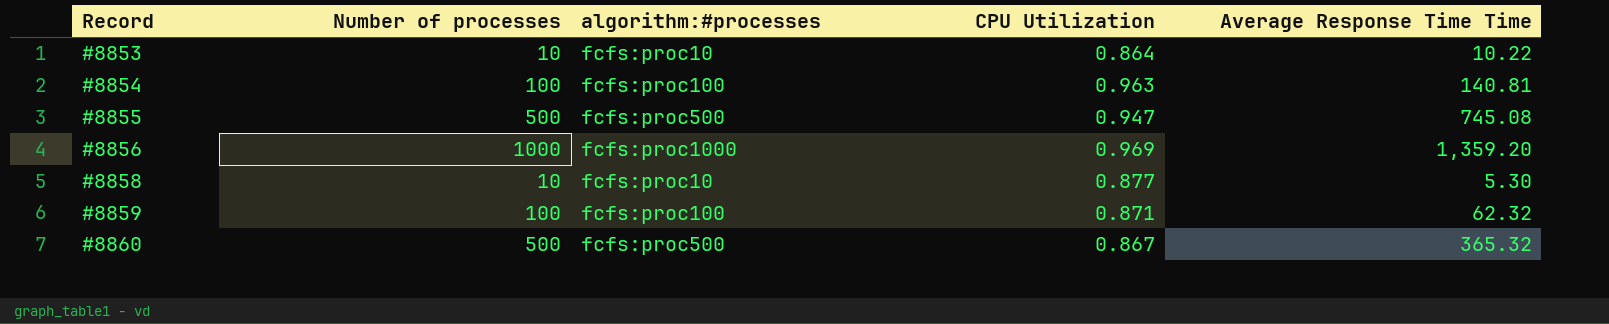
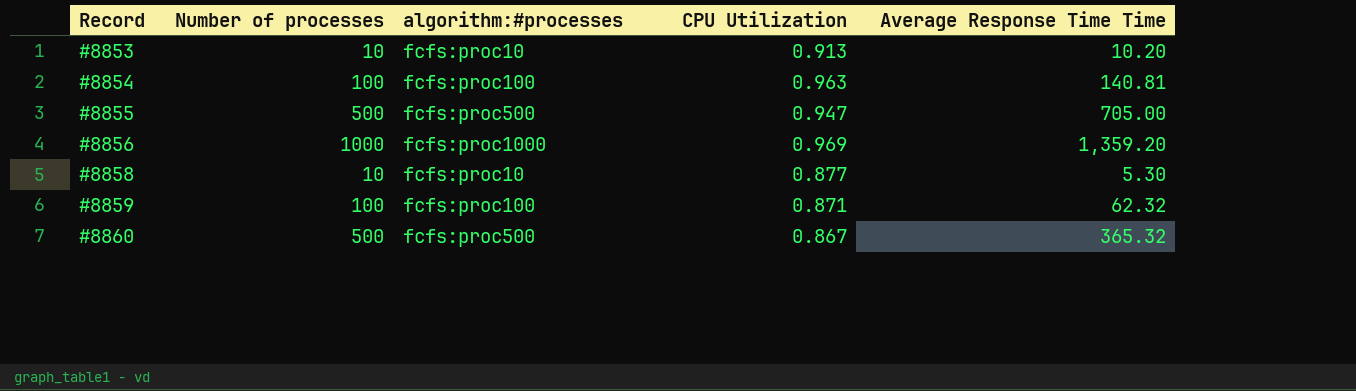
#8853 | CPU Utilization: 0.864 -> 0.913
#8853 | Average Response Time Time: 10.22 -> 10.20
#8855 | Average Response Time Time: 745.08 -> 705.00

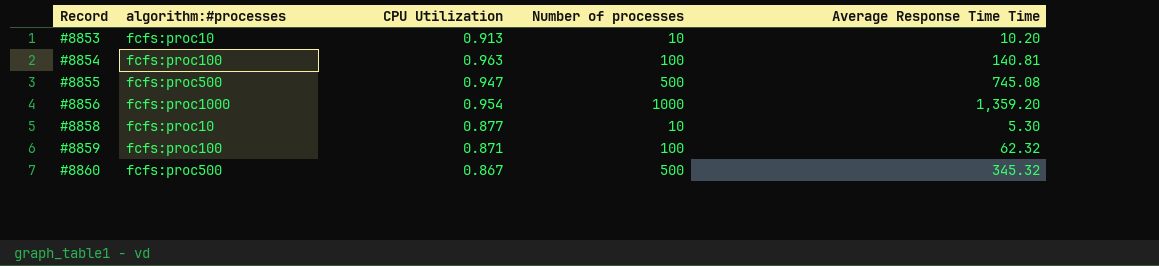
column Number of processes | position: 2 -> 4
#8855 | Average Response Time Time: 705.00 -> 745.08
#8856 | CPU Utilization: 0.969 -> 0.954
#8860 | Average Response Time Time: 365.32 -> 345.32

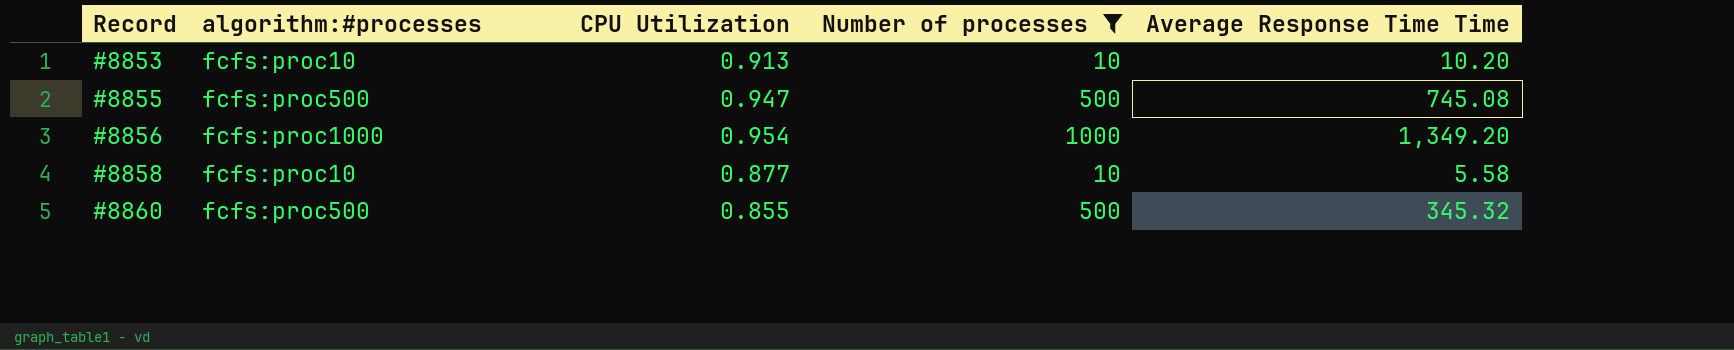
filter: none -> Number of processes != 100
#8856 | Average Response Time Time: 1,359.20 -> 1,349.20
#8858 | Average Response Time Time: 5.30 -> 5.58
#8860 | CPU Utilization: 0.867 -> 0.855

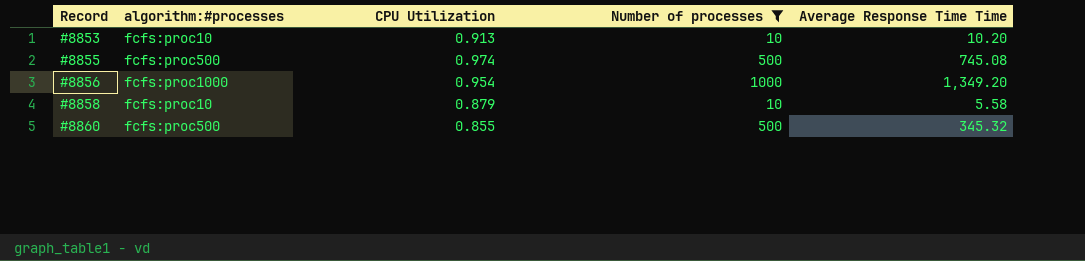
#8855 | CPU Utilization: 0.947 -> 0.974
#8858 | CPU Utilization: 0.877 -> 0.879

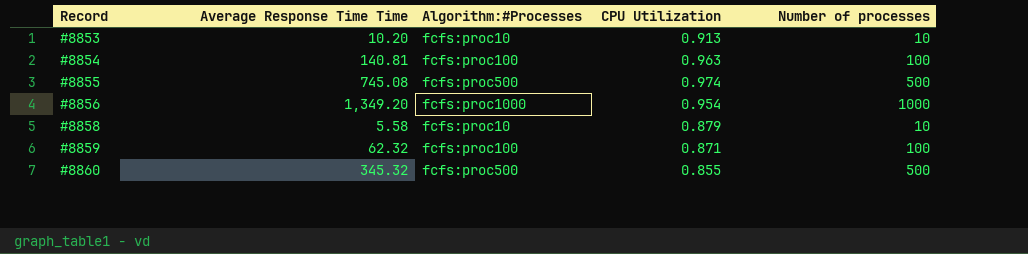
filter: Number of processes != 100 -> none
column Average Response Time Time | position: 5 -> 2
column name: algorithm:#processes -> Algorithm:#Processes

